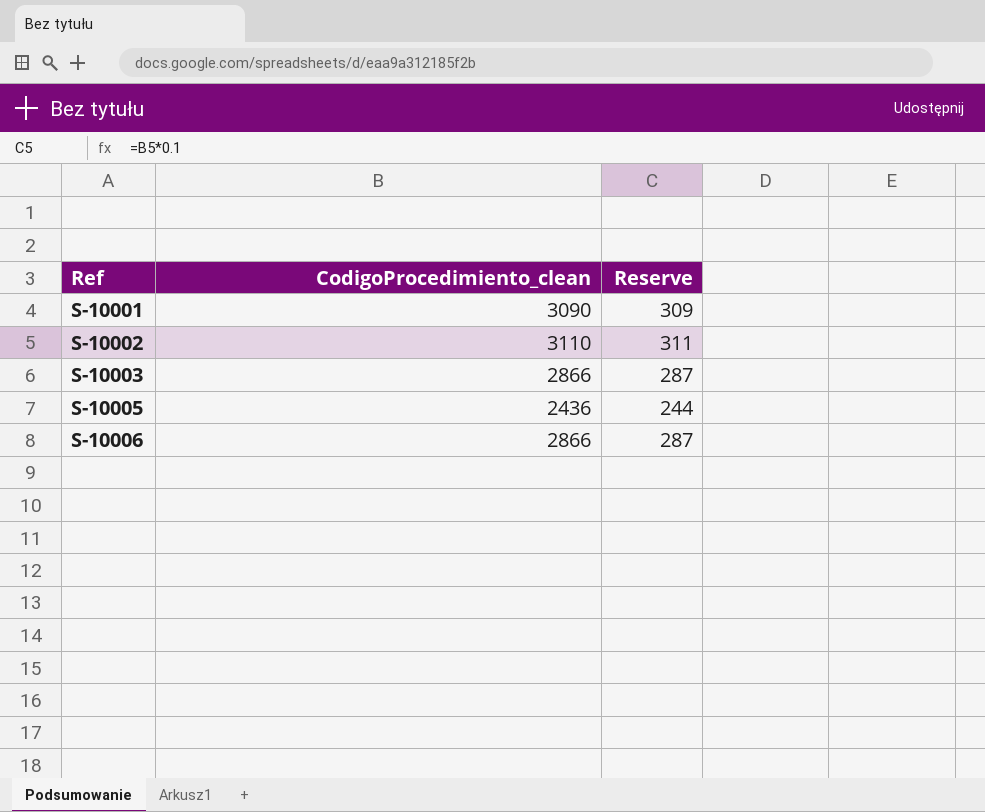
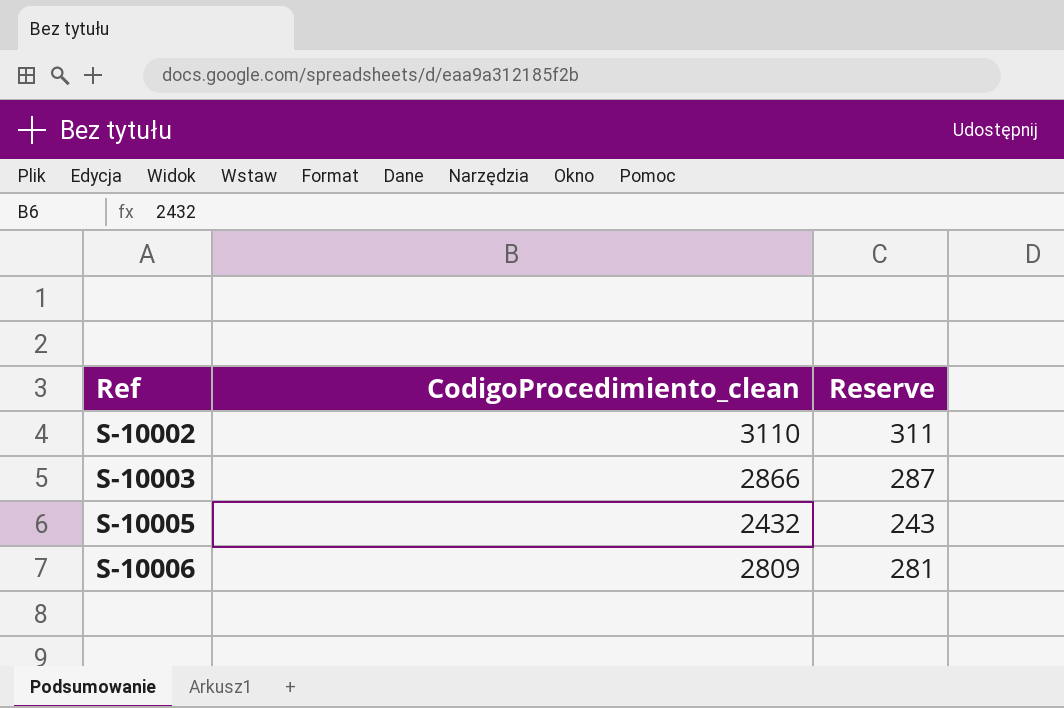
row S-10001: 3090 | 309 -> none
S-10005 | CodigoProcedimiento_clean: 2436 -> 2432
S-10005 | Reserve: 244 -> 243
S-10006 | CodigoProcedimiento_clean: 2866 -> 2809
S-10006 | Reserve: 287 -> 281

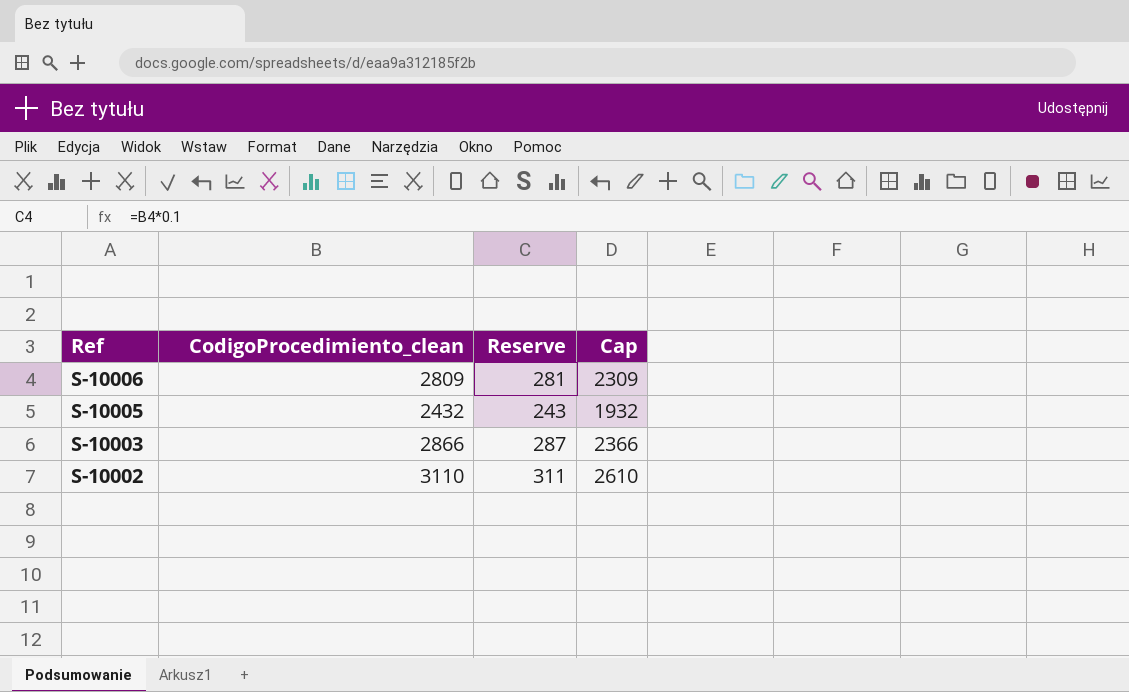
row order: Ref ascending -> Ref descending
column Cap | formula: none -> [CodigoProcedimiento_clean] - 500

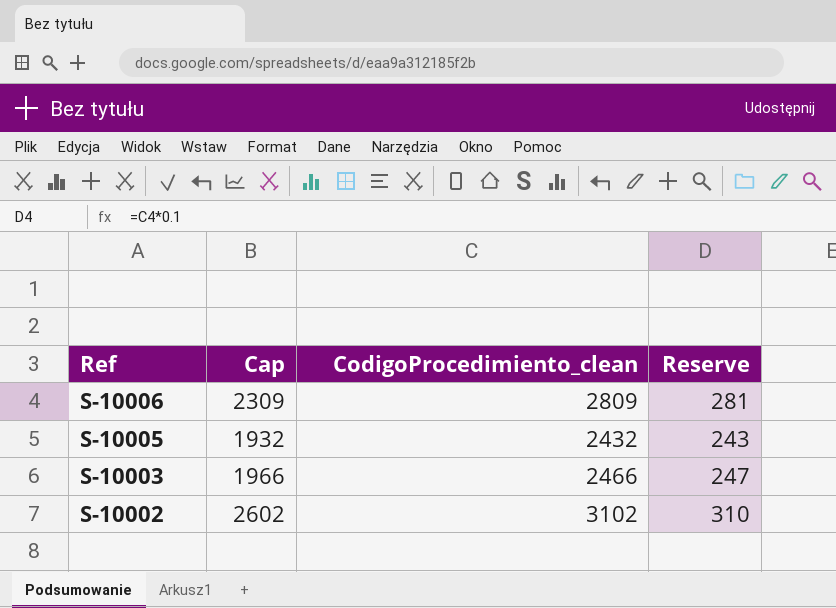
column Cap | position: 4 -> 2
S-10003 | Cap: 2366 -> 1966
S-10003 | CodigoProcedimiento_clean: 2866 -> 2466
S-10003 | Reserve: 287 -> 247
S-10002 | Cap: 2610 -> 2602
S-10002 | CodigoProcedimiento_clean: 3110 -> 3102
S-10002 | Reserve: 311 -> 310

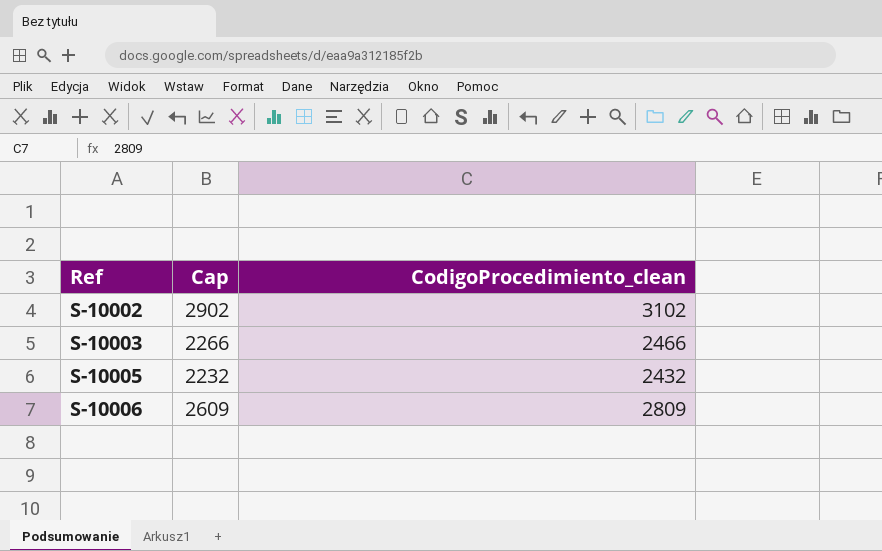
row order: Ref descending -> Ref ascending
column Reserve | formula: [CodigoProcedimiento_clean] * 0.1 -> none
column Cap | formula: [CodigoProcedimiento_clean] - 500 -> [CodigoProcedimiento_clean] - 200

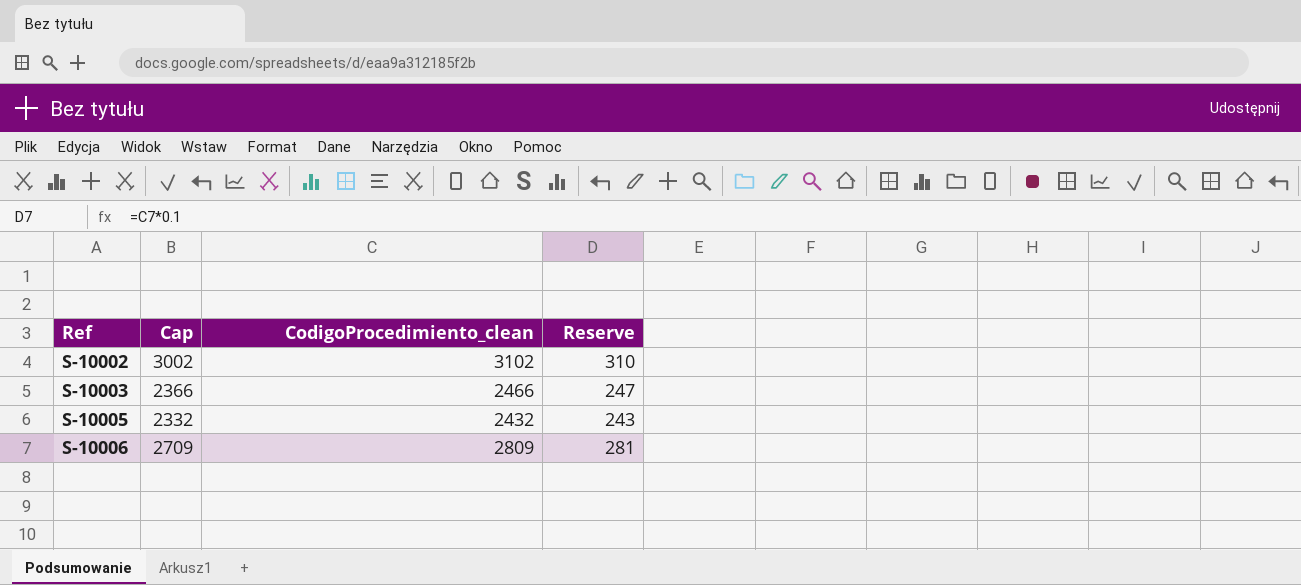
column Cap | formula: [CodigoProcedimiento_clean] - 200 -> [CodigoProcedimiento_clean] - 100
column Reserve | formula: none -> [CodigoProcedimiento_clean] * 0.1

